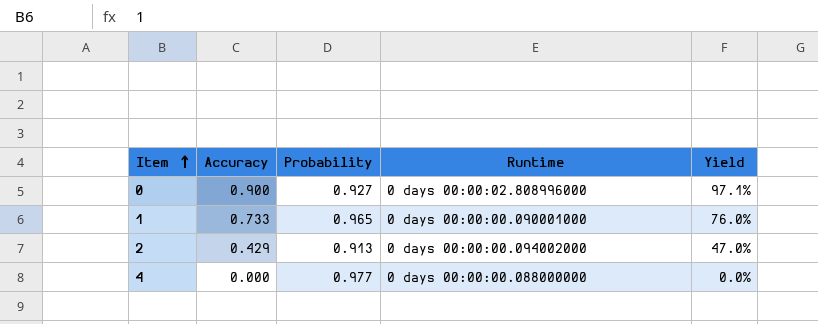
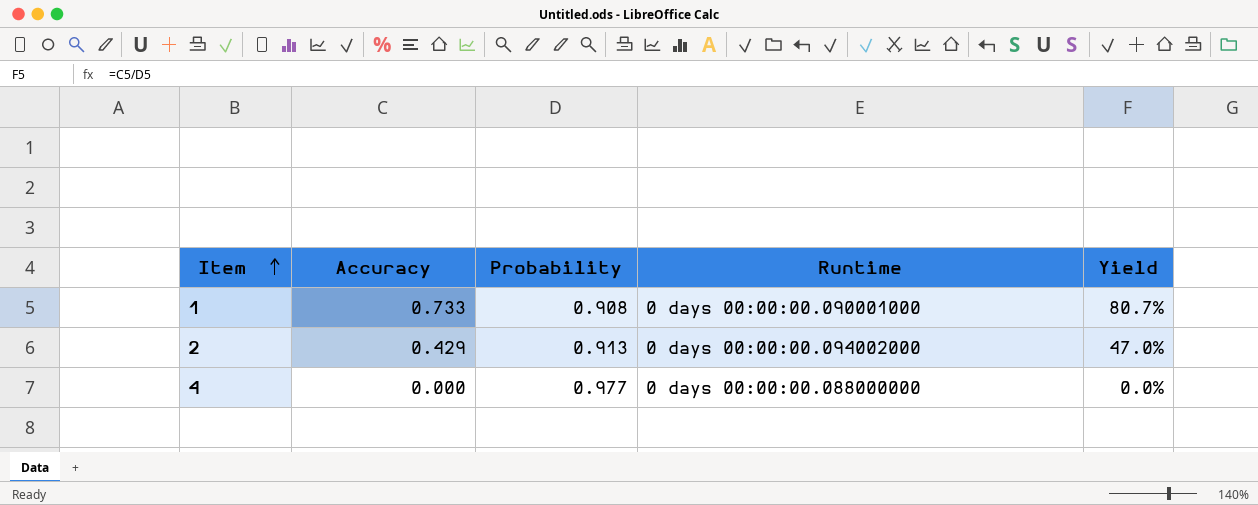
row 0: 0.900 | 0.927 | 0 days 00:00:02.808996000 | 97.1% -> none
1 | Probability: 0.965 -> 0.908
1 | Yield: 76.0% -> 80.7%

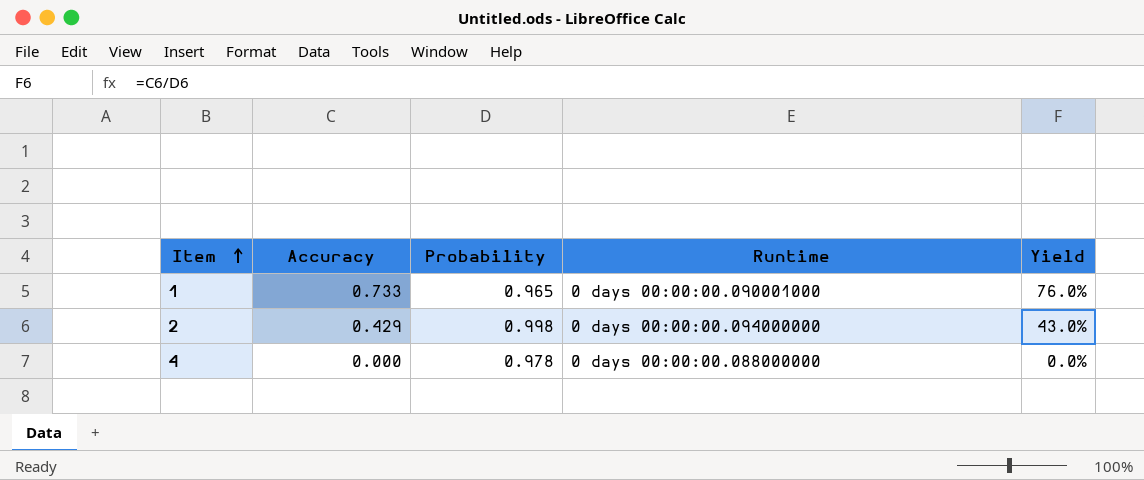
1 | Probability: 0.908 -> 0.965
1 | Yield: 80.7% -> 76.0%
2 | Probability: 0.913 -> 0.998
2 | Runtime: 0 days 00:00:00.094002000 -> 0 days 00:00:00.094000000
2 | Yield: 47.0% -> 43.0%
4 | Probability: 0.977 -> 0.978

